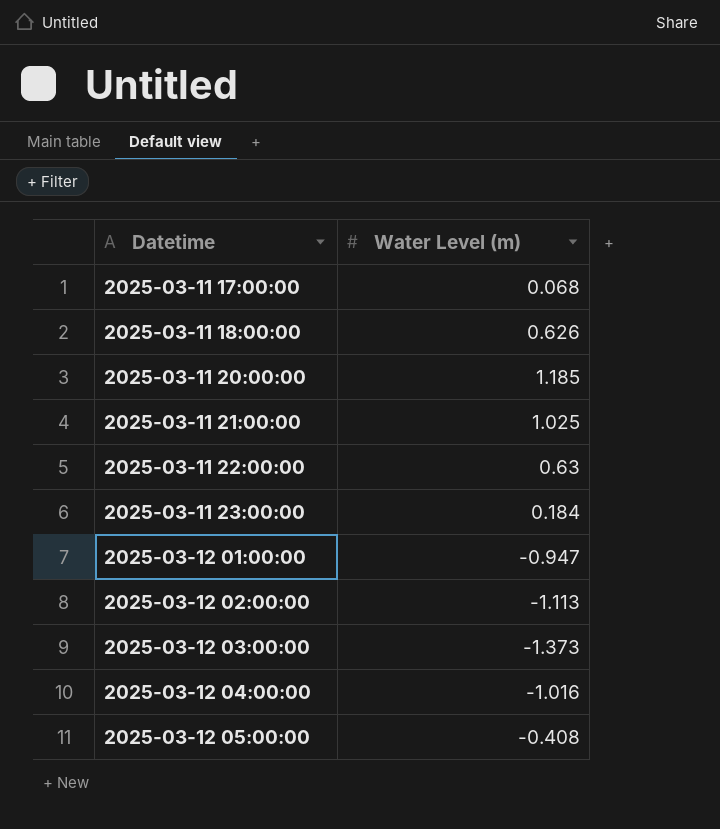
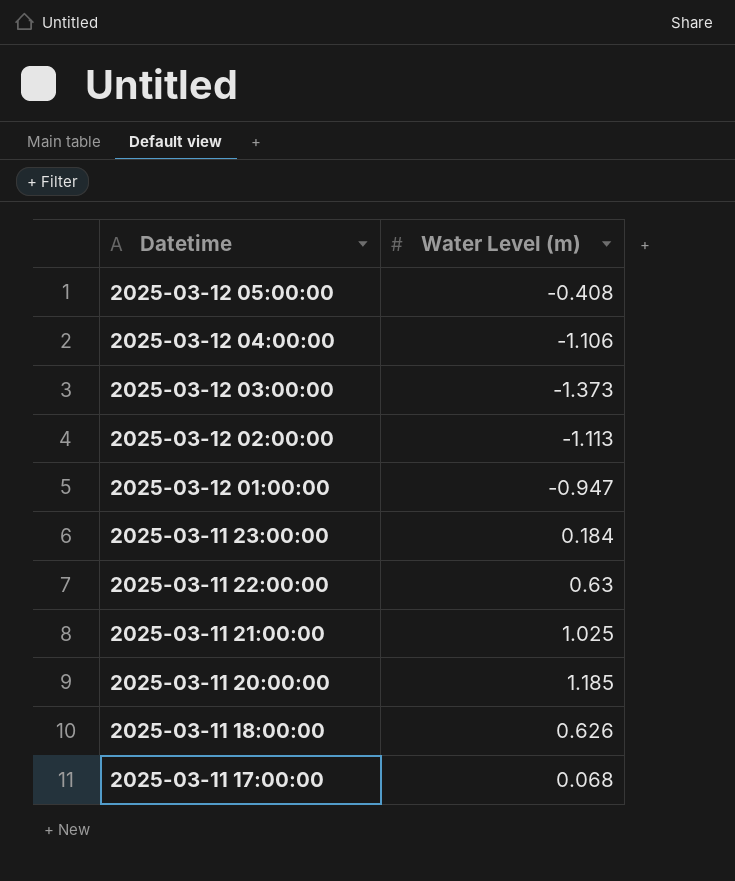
row order: Datetime ascending -> Datetime descending
2025-03-12 04:00:00 | Water Level (m): -1.016 -> -1.106

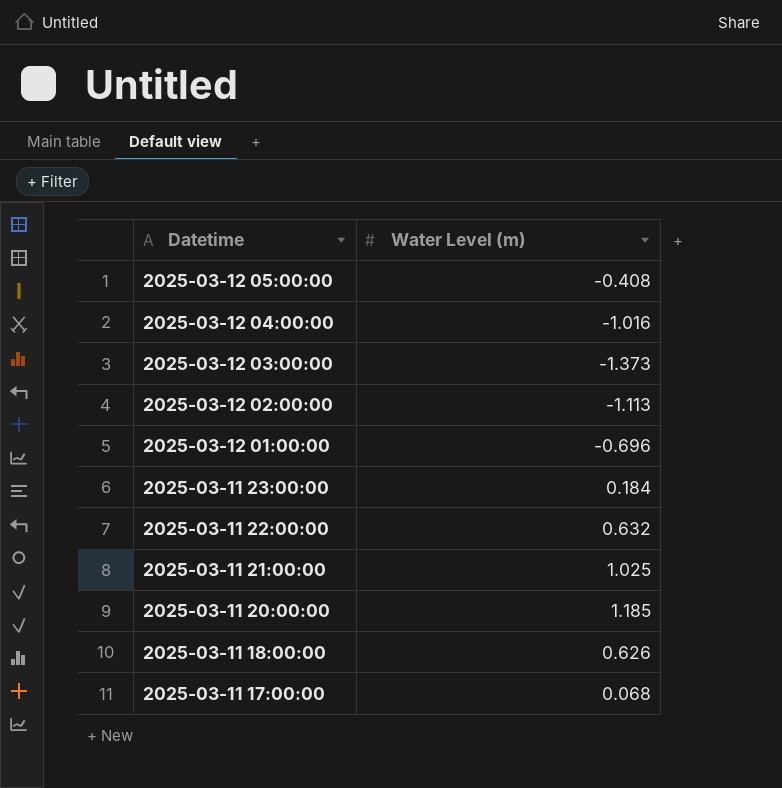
2025-03-12 04:00:00 | Water Level (m): -1.106 -> -1.016
2025-03-12 01:00:00 | Water Level (m): -0.947 -> -0.696
2025-03-11 22:00:00 | Water Level (m): 0.63 -> 0.632

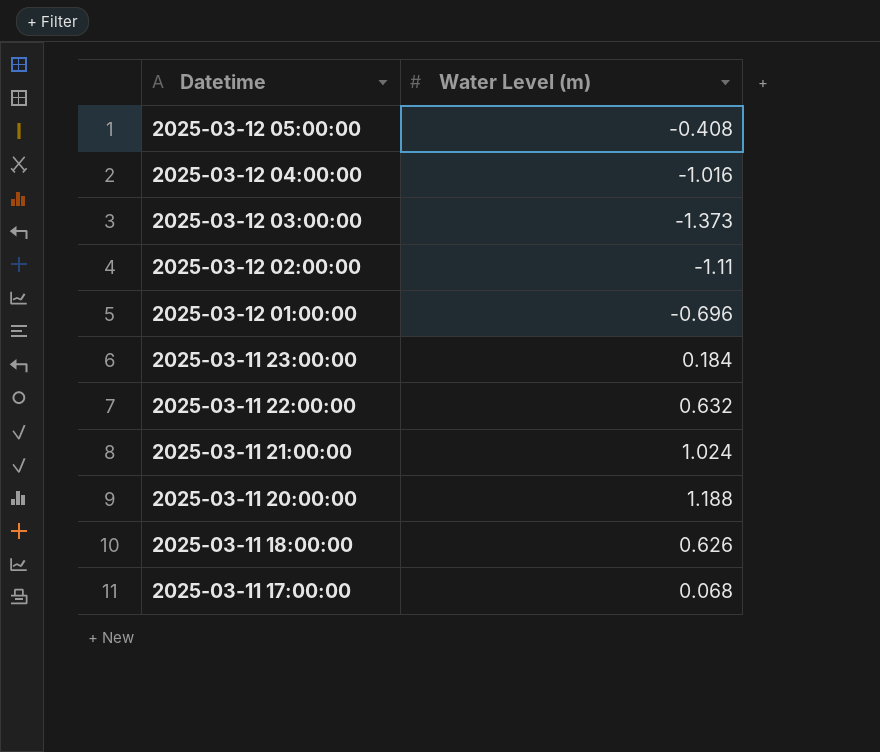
2025-03-12 02:00:00 | Water Level (m): -1.113 -> -1.11
2025-03-11 21:00:00 | Water Level (m): 1.025 -> 1.024
2025-03-11 20:00:00 | Water Level (m): 1.185 -> 1.188

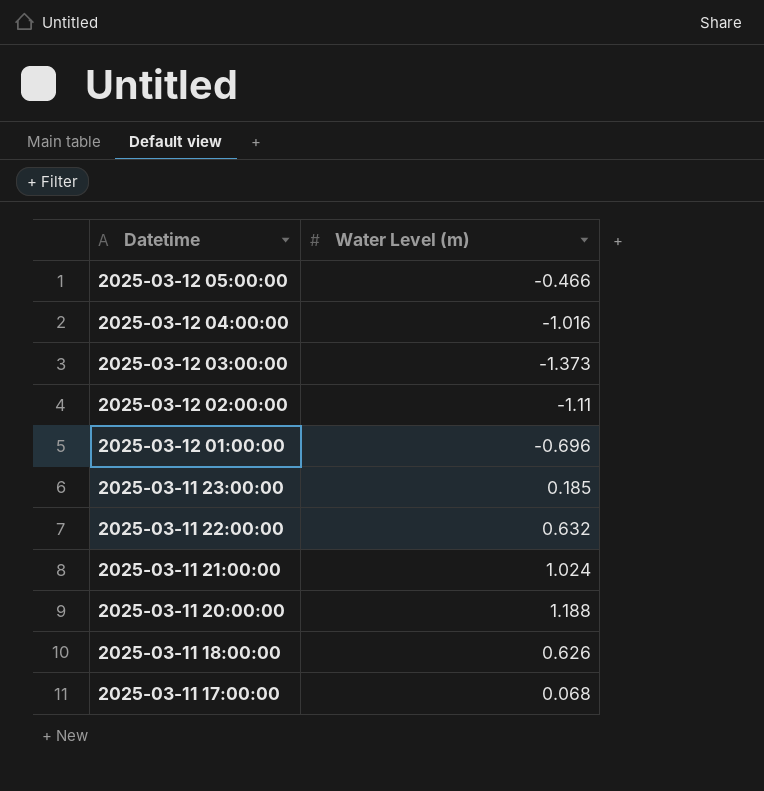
2025-03-12 05:00:00 | Water Level (m): -0.408 -> -0.466
2025-03-11 23:00:00 | Water Level (m): 0.184 -> 0.185

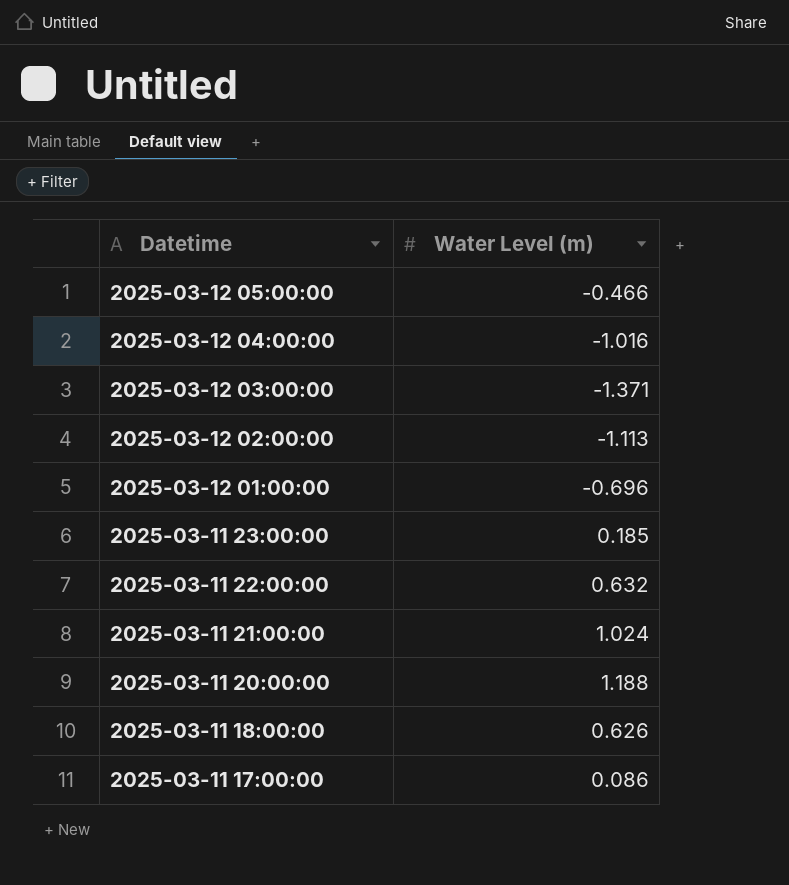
2025-03-12 03:00:00 | Water Level (m): -1.373 -> -1.371
2025-03-12 02:00:00 | Water Level (m): -1.11 -> -1.113
2025-03-11 17:00:00 | Water Level (m): 0.068 -> 0.086

